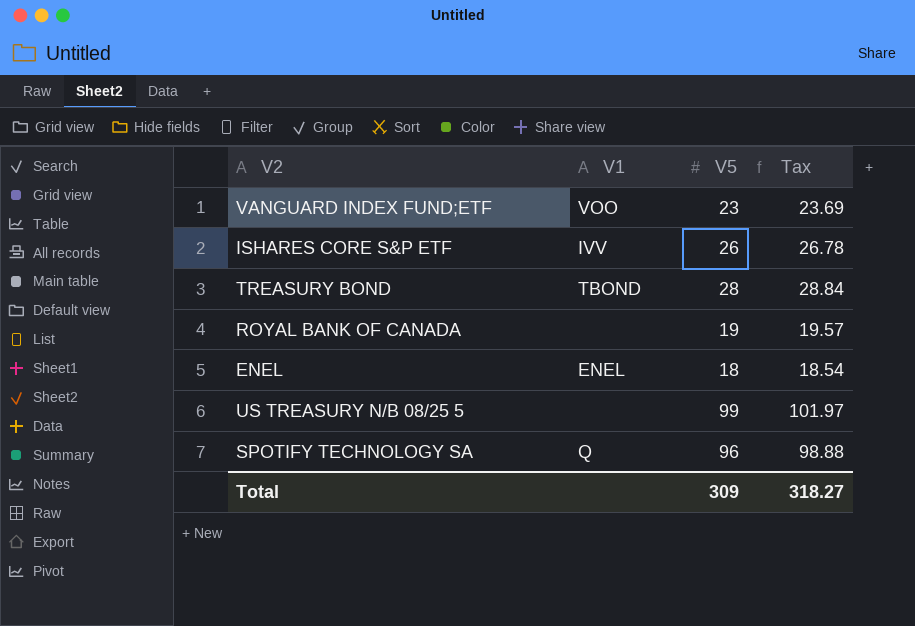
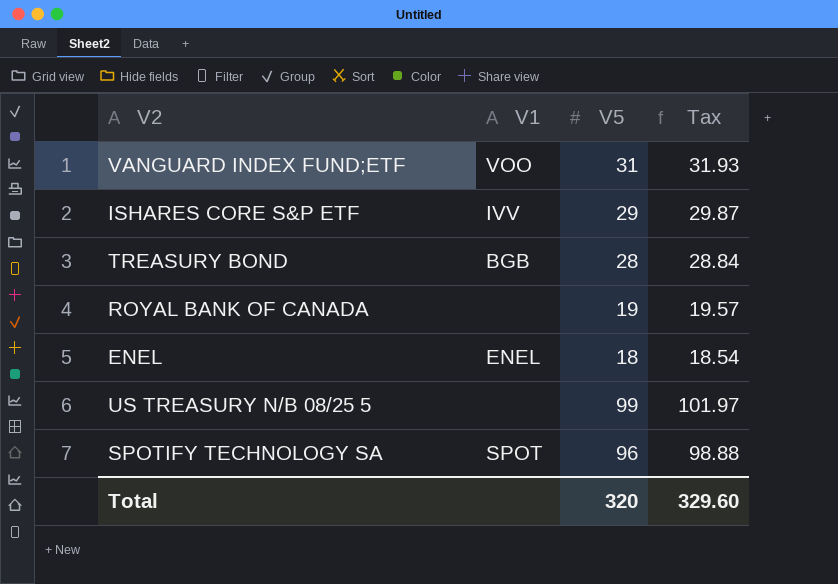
VANGUARD INDEX FUND;ETF | V5: 23 -> 31
VANGUARD INDEX FUND;ETF | Tax: 23.69 -> 31.93
ISHARES CORE S&P ETF | V5: 26 -> 29
ISHARES CORE S&P ETF | Tax: 26.78 -> 29.87
TREASURY BOND | V1: TBOND -> BGB
SPOTIFY TECHNOLOGY SA | V1: Q -> SPOT
Total | V5: 309 -> 320
Total | Tax: 318.27 -> 329.60

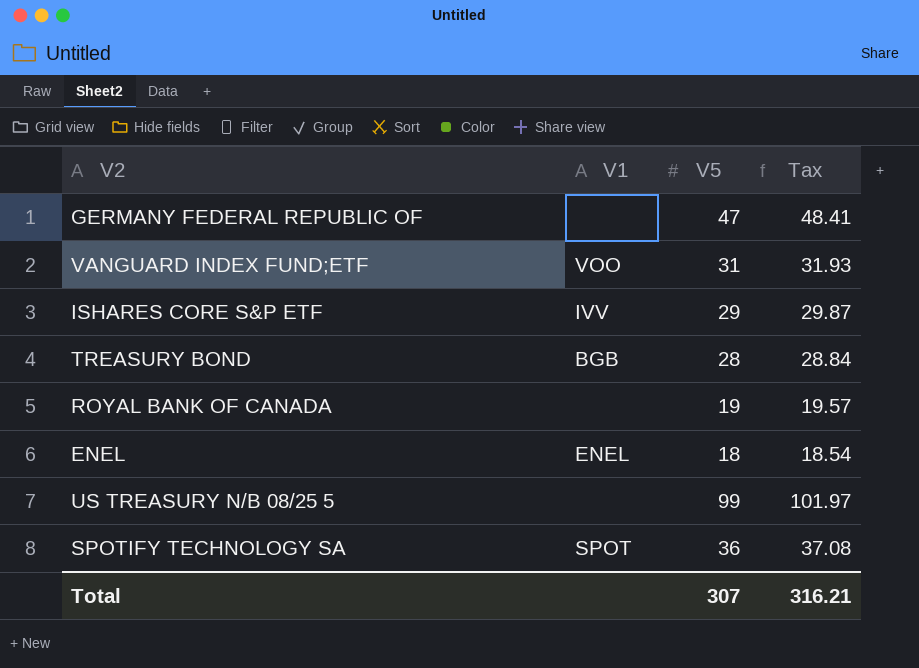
row GERMANY FEDERAL REPUBLIC OF: none -> none | 47 | 48.41
SPOTIFY TECHNOLOGY SA | V5: 96 -> 36
SPOTIFY TECHNOLOGY SA | Tax: 98.88 -> 37.08
Total | V5: 320 -> 307
Total | Tax: 329.60 -> 316.21

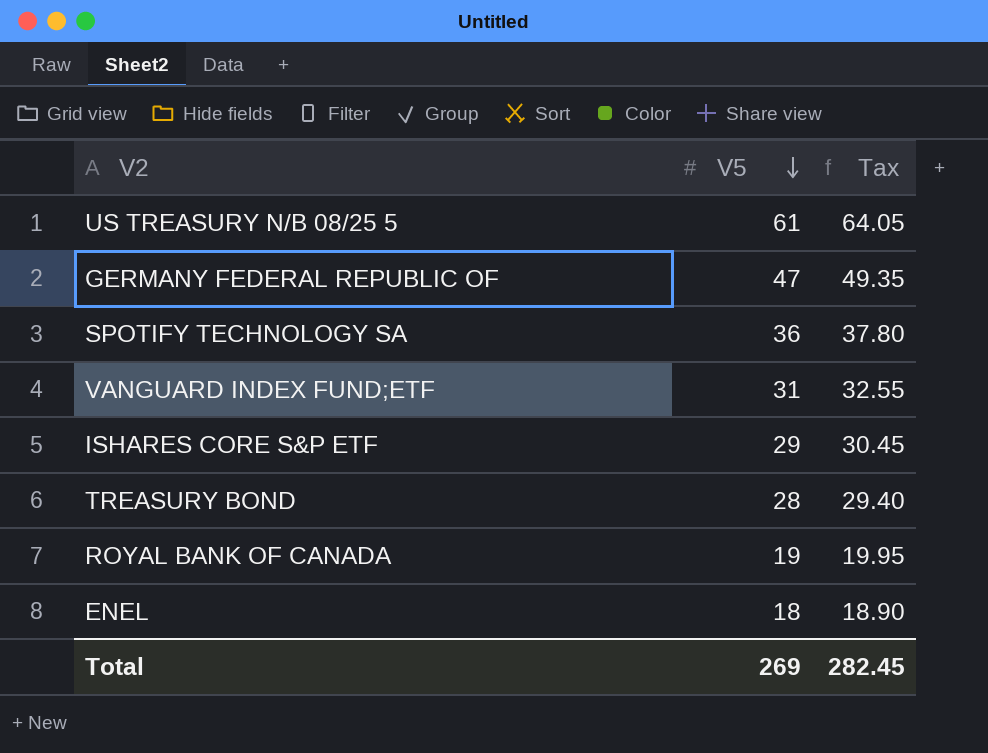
row order: none -> V5 descending
column V1 | position: 2 -> none
column Tax | formula: [V5] * 1.03 -> [V5] * 1.05
US TREASURY N/B 08/25 5 | V5: 99 -> 61
Total | V5: 307 -> 269
Total | Tax: 316.21 -> 282.45

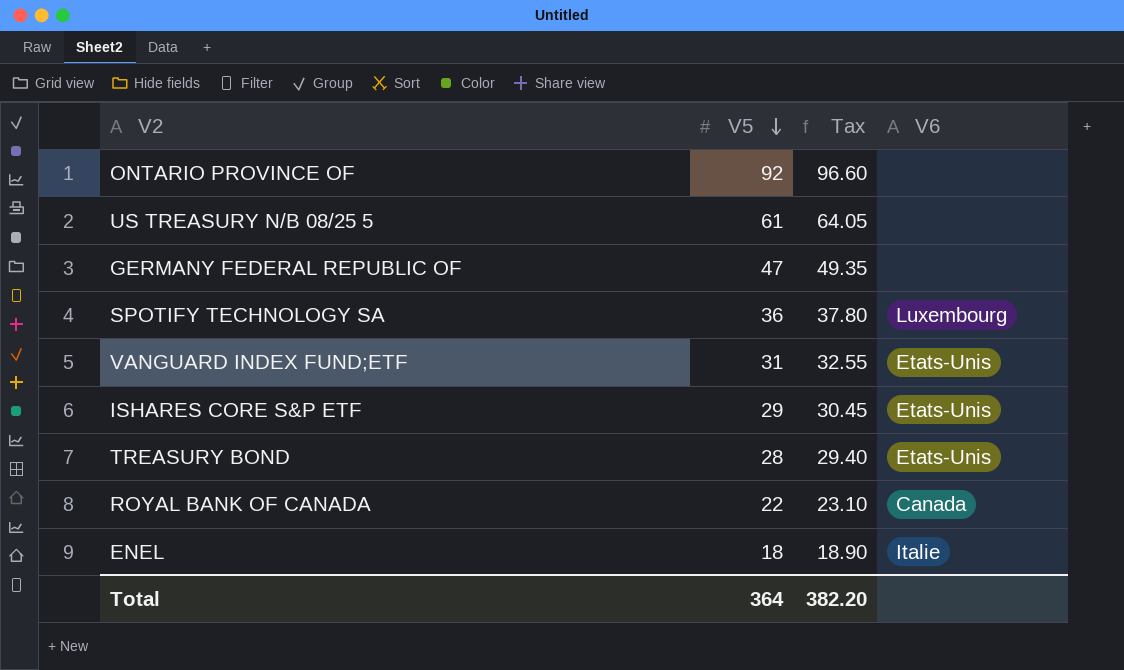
column V6 | position: none -> 4
row ONTARIO PROVINCE OF: none -> 92 | 96.60 | none
ROYAL BANK OF CANADA | V5: 19 -> 22
ROYAL BANK OF CANADA | Tax: 19.95 -> 23.10
Total | V5: 269 -> 364
Total | Tax: 282.45 -> 382.20

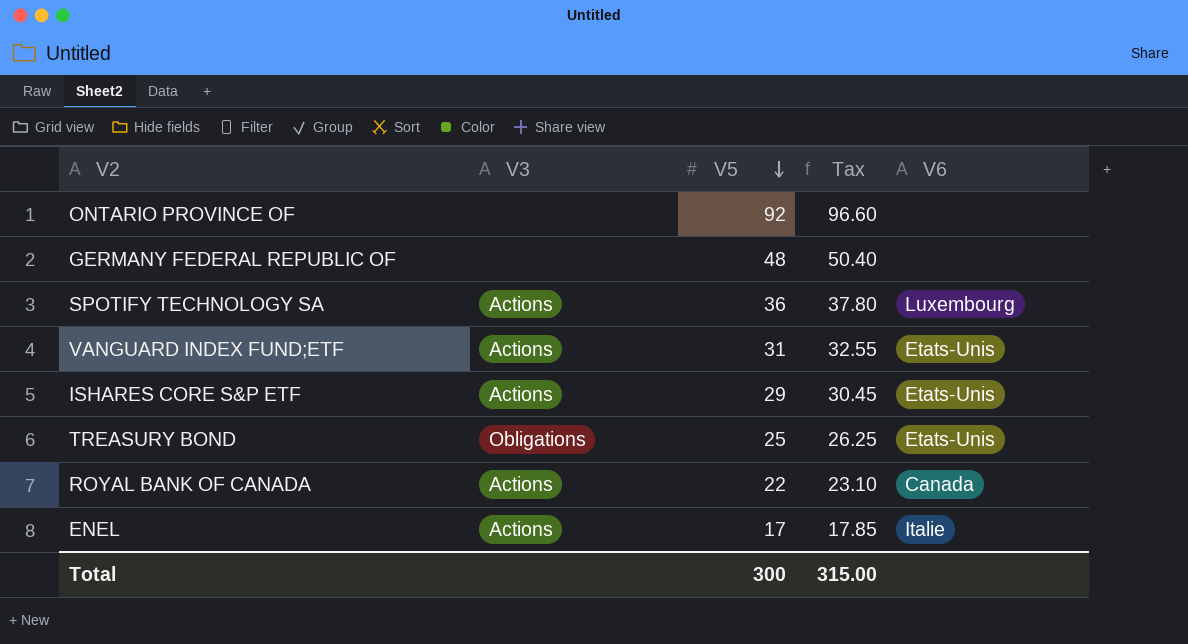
column V3 | position: none -> 2
row US TREASURY N/B 08/25 5: 61 | 64.05 | none -> none
GERMANY FEDERAL REPUBLIC OF | V5: 47 -> 48
GERMANY FEDERAL REPUBLIC OF | Tax: 49.35 -> 50.40
TREASURY BOND | V5: 28 -> 25
TREASURY BOND | Tax: 29.40 -> 26.25
ENEL | V5: 18 -> 17
ENEL | Tax: 18.90 -> 17.85
Total | V5: 364 -> 300
Total | Tax: 382.20 -> 315.00

